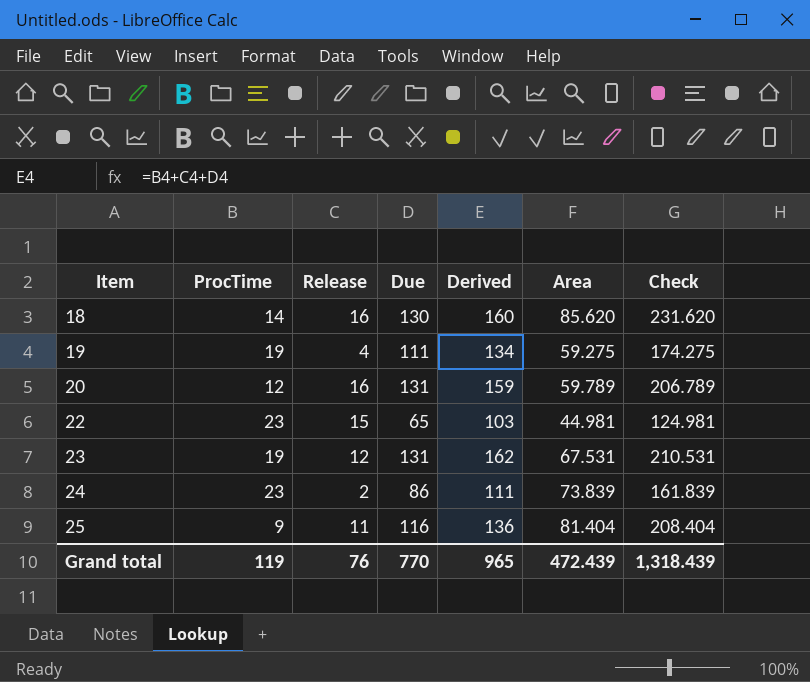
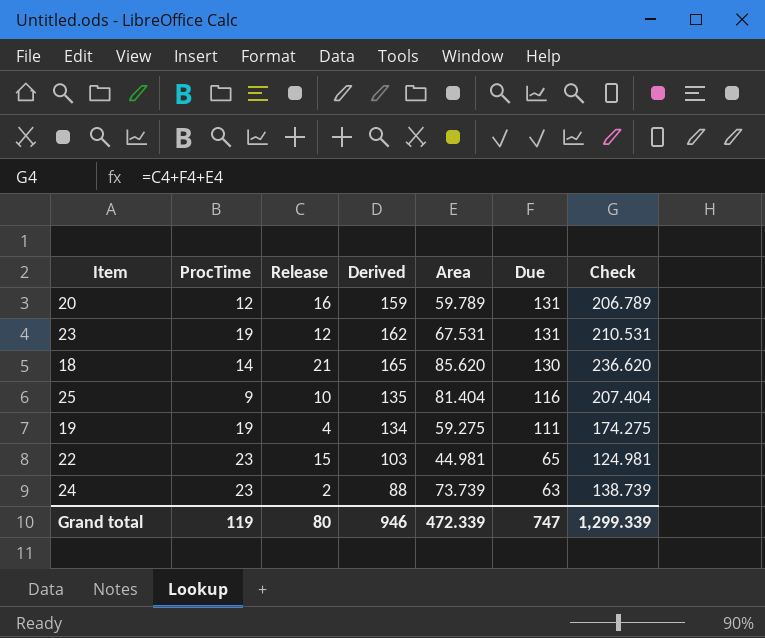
row order: Item ascending -> Due descending
column Due | position: 4 -> 6
18 | Release: 16 -> 21
18 | Derived: 160 -> 165
18 | Check: 231.620 -> 236.620
25 | Release: 11 -> 10
25 | Derived: 136 -> 135
25 | Check: 208.404 -> 207.404
24 | Derived: 111 -> 88
24 | Area: 73.839 -> 73.739
24 | Due: 86 -> 63
24 | Check: 161.839 -> 138.739
Grand total | Release: 76 -> 80
Grand total | Derived: 965 -> 946
Grand total | Area: 472.439 -> 472.339
Grand total | Due: 770 -> 747
Grand total | Check: 1,318.439 -> 1,299.339

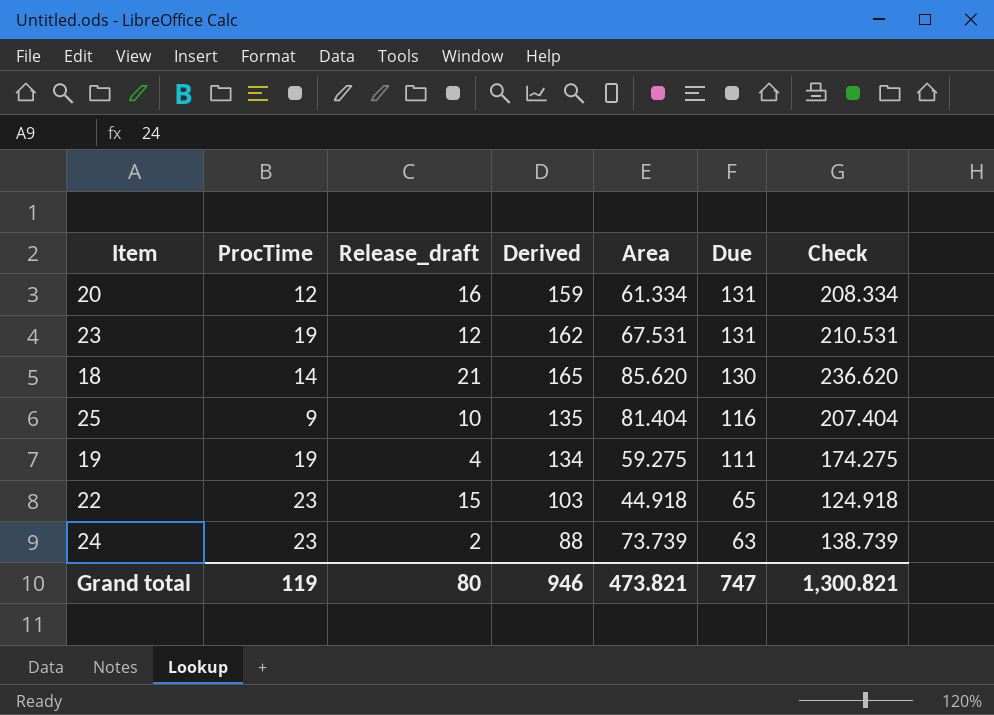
column name: Release -> Release_draft
20 | Area: 59.789 -> 61.334
20 | Check: 206.789 -> 208.334
22 | Area: 44.981 -> 44.918
22 | Check: 124.981 -> 124.918
Grand total | Area: 472.339 -> 473.821
Grand total | Check: 1,299.339 -> 1,300.821

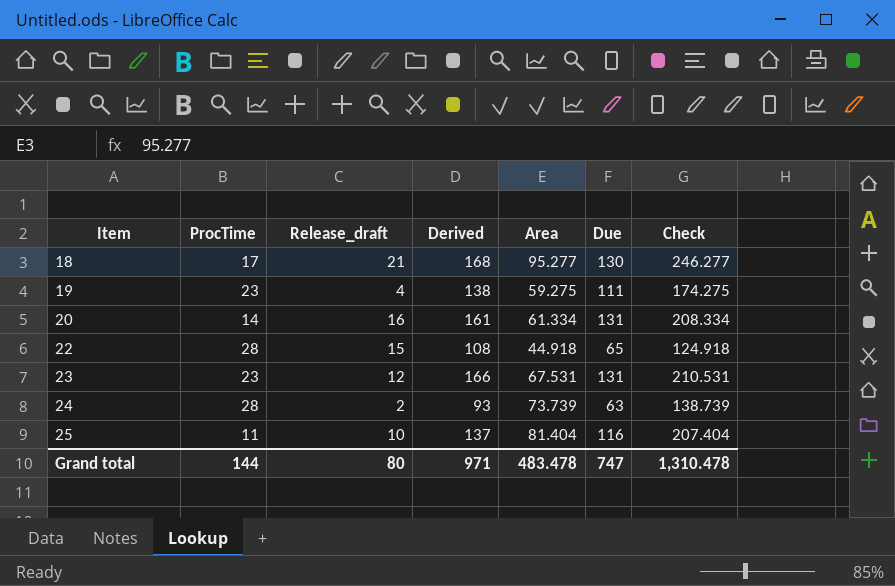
row order: Due descending -> Item ascending
18 | ProcTime: 14 -> 17
18 | Derived: 165 -> 168
18 | Area: 85.620 -> 95.277
18 | Check: 236.620 -> 246.277
19 | ProcTime: 19 -> 23
19 | Derived: 134 -> 138
20 | ProcTime: 12 -> 14
20 | Derived: 159 -> 161
22 | ProcTime: 23 -> 28
22 | Derived: 103 -> 108
23 | ProcTime: 19 -> 23
23 | Derived: 162 -> 166
24 | ProcTime: 23 -> 28
24 | Derived: 88 -> 93
25 | ProcTime: 9 -> 11
25 | Derived: 135 -> 137
Grand total | ProcTime: 119 -> 144
Grand total | Derived: 946 -> 971
Grand total | Area: 473.821 -> 483.478
Grand total | Check: 1,300.821 -> 1,310.478

